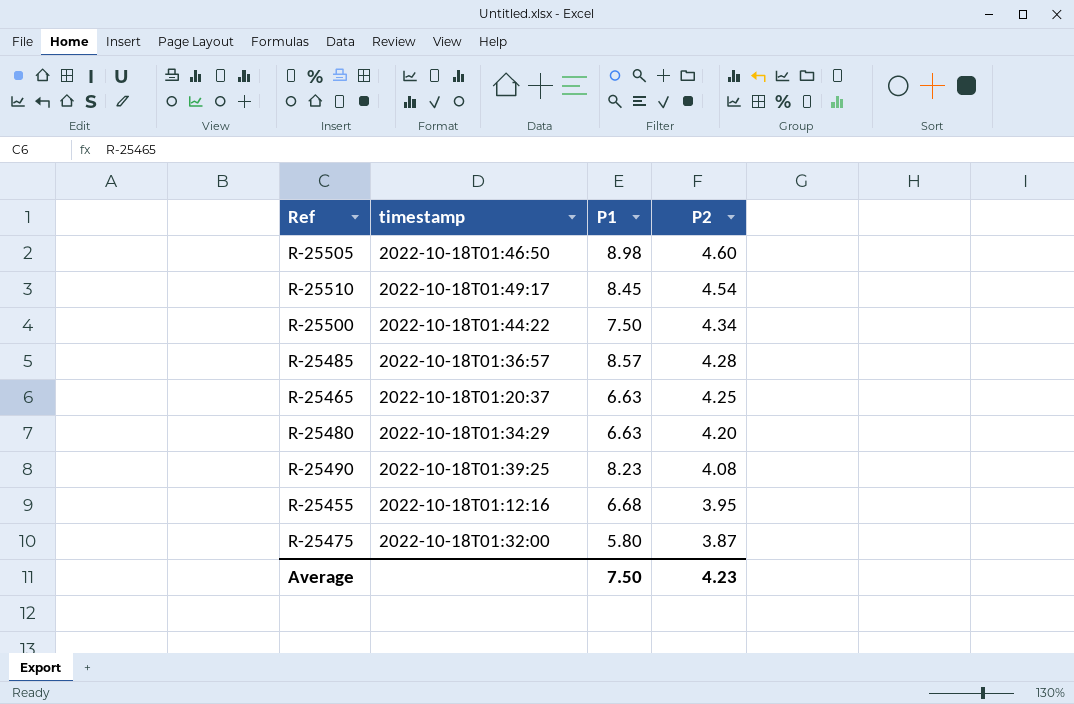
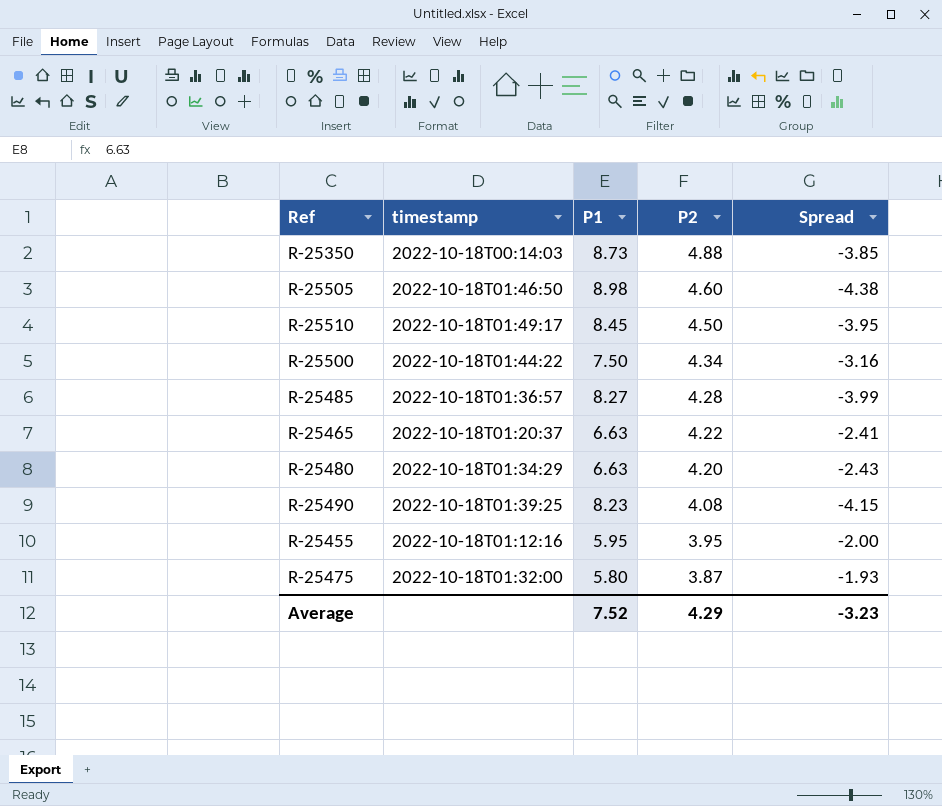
column Spread | formula: none -> [P2] - [P1]
row R-25350: none -> 2022-10-18T00:14:03 | 8.73 | 4.88 | -3.85
R-25510 | P2: 4.54 -> 4.50
R-25485 | P1: 8.57 -> 8.27
R-25465 | P2: 4.25 -> 4.22
R-25455 | P1: 6.68 -> 5.95
Average | P1: 7.50 -> 7.52
Average | P2: 4.23 -> 4.29

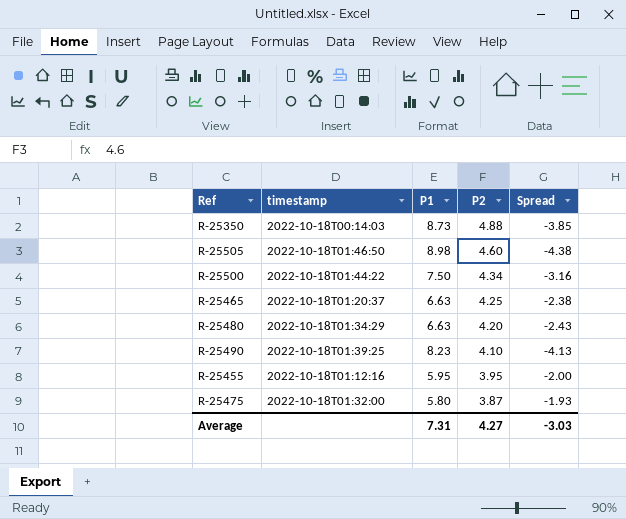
row R-25510: 2022-10-18T01:49:17 | 8.45 | 4.50 | -3.95 -> none
row R-25485: 2022-10-18T01:36:57 | 8.27 | 4.28 | -3.99 -> none
R-25465 | P2: 4.22 -> 4.25
R-25465 | Spread: -2.41 -> -2.38
R-25490 | P2: 4.08 -> 4.10
R-25490 | Spread: -4.15 -> -4.13
Average | P1: 7.52 -> 7.31
Average | P2: 4.29 -> 4.27
Average | Spread: -3.23 -> -3.03

